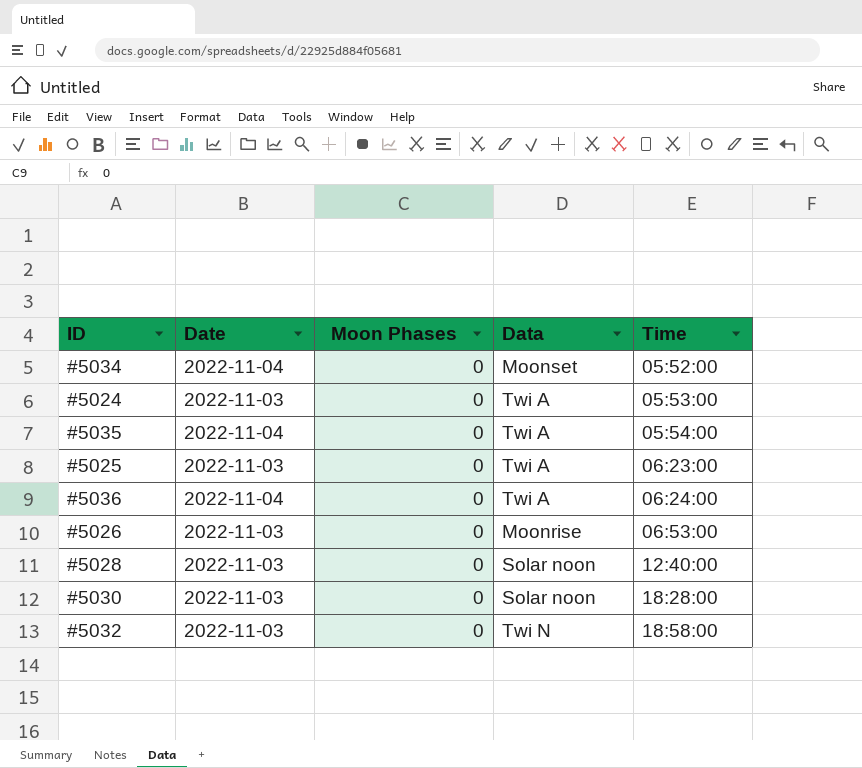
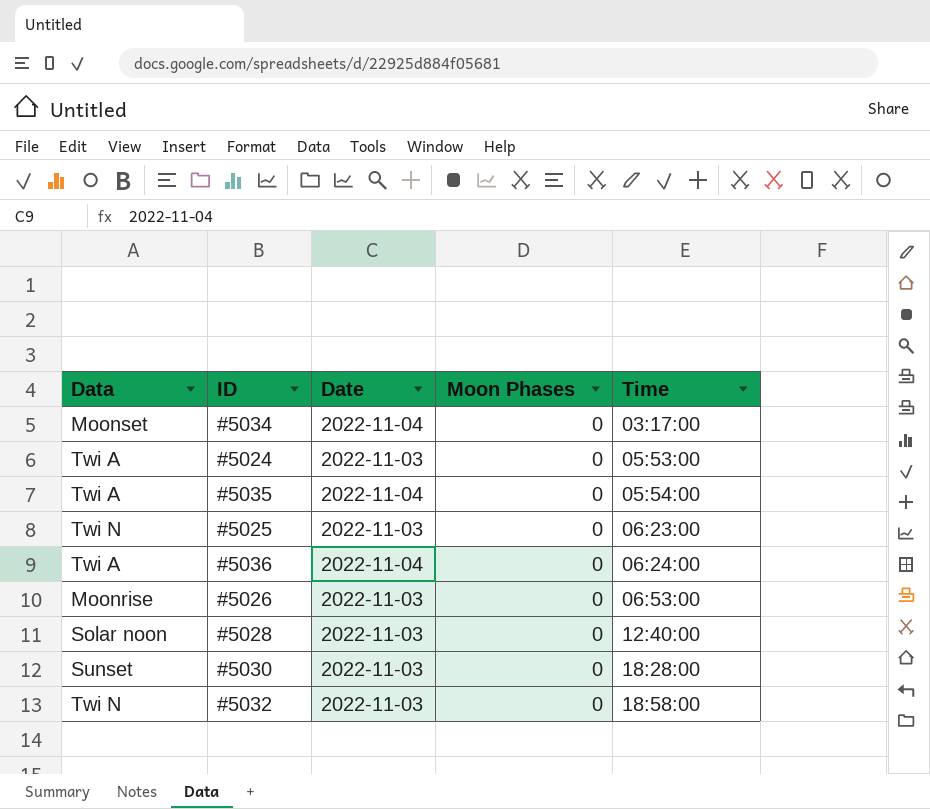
column Data | position: 4 -> 1
#5034 | Time: 05:52:00 -> 03:17:00
#5025 | Data: Twi A -> Twi N
#5030 | Data: Solar noon -> Sunset

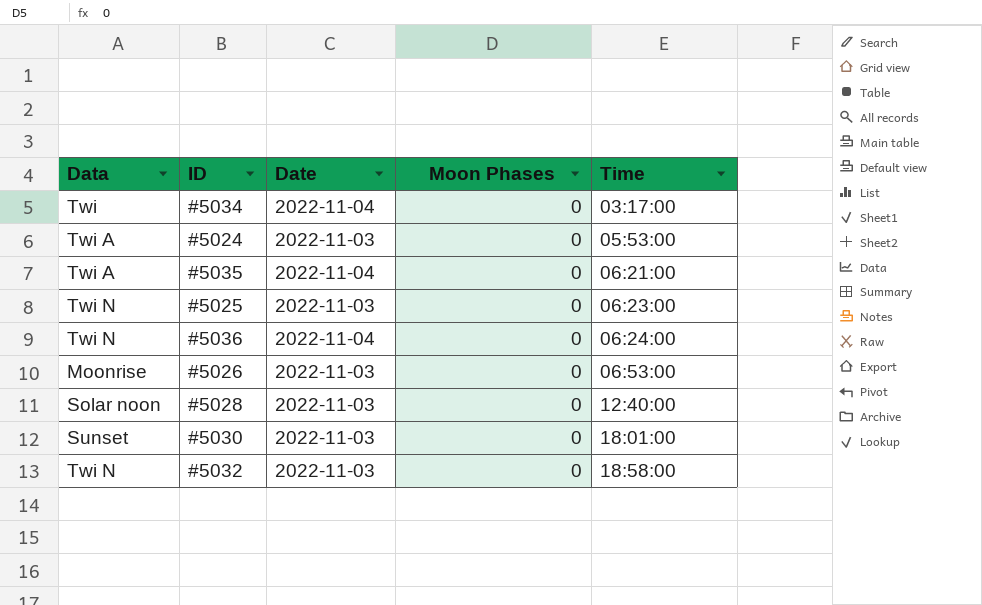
#5034 | Data: Moonset -> Twi
#5035 | Time: 05:54:00 -> 06:21:00
#5036 | Data: Twi A -> Twi N
#5030 | Time: 18:28:00 -> 18:01:00

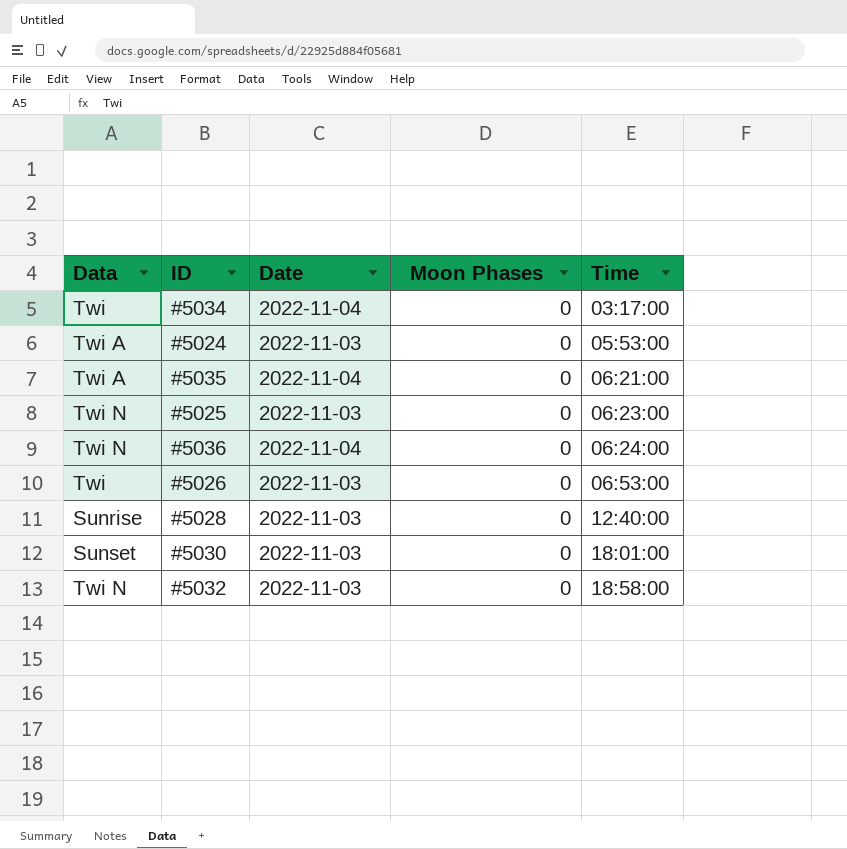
#5026 | Data: Moonrise -> Twi
#5028 | Data: Solar noon -> Sunrise

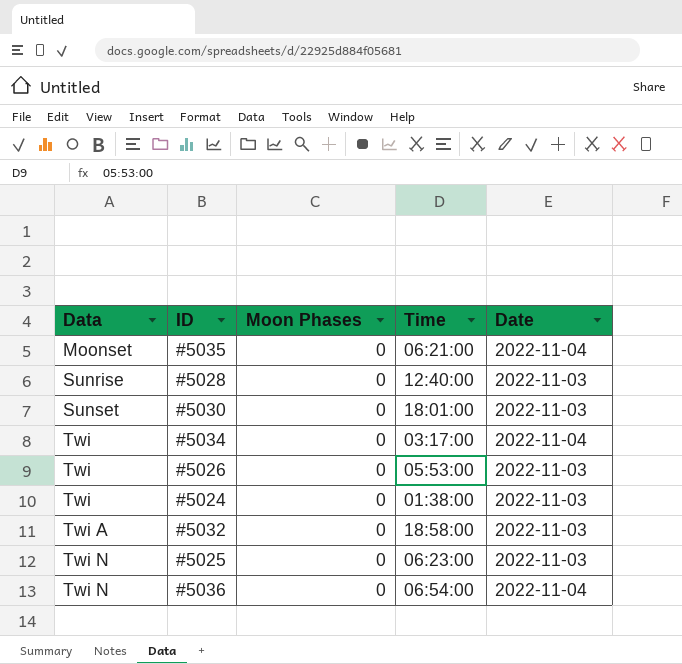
row order: Time ascending -> Data ascending
column Date | position: 3 -> 5
#5035 | Data: Twi A -> Moonset
#5026 | Time: 06:53:00 -> 05:53:00
#5024 | Data: Twi A -> Twi
#5024 | Time: 05:53:00 -> 01:38:00
#5032 | Data: Twi N -> Twi A
#5036 | Time: 06:24:00 -> 06:54:00

